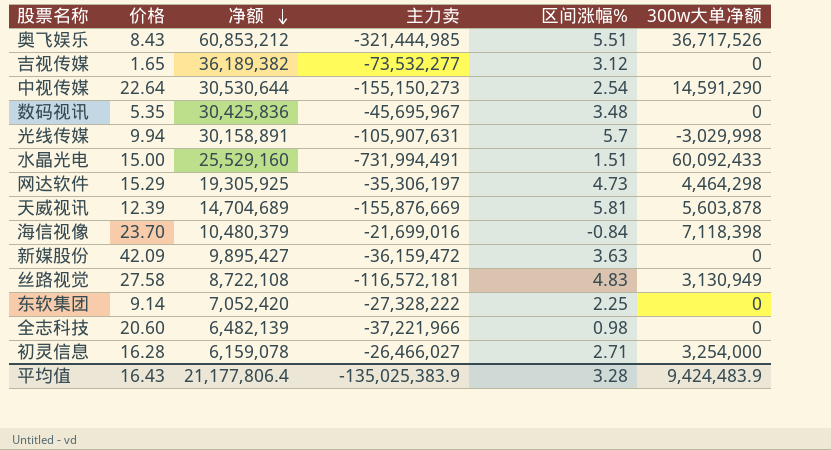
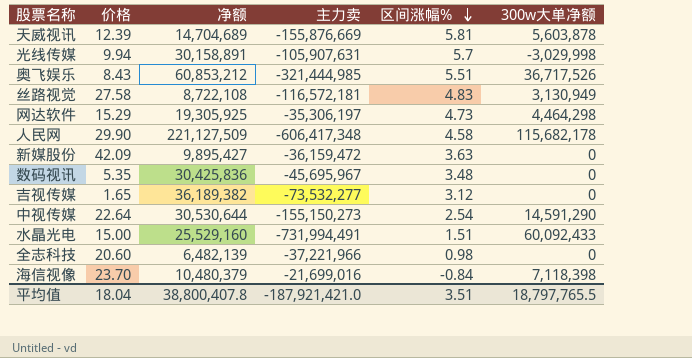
row order: 净额 descending -> 区间涨幅% descending
row 东软集团: 9.14 | 7,052,420 | -27,328,222 | 2.25 | 0 -> none
row 初灵信息: 16.28 | 6,159,078 | -26,466,027 | 2.71 | 3,254,000 -> none
row 人民网: none -> 29.90 | 221,127,509 | -606,417,348 | 4.58 | 115,682,178
平均值 | 价格: 16.43 -> 18.04
平均值 | 净额: 21,177,806.4 -> 38,800,407.8
平均值 | 主力卖: -135,025,383.9 -> -187,921,421.0
平均值 | 区间涨幅%: 3.28 -> 3.51
平均值 | 300w大单净额: 9,424,483.9 -> 18,797,765.5

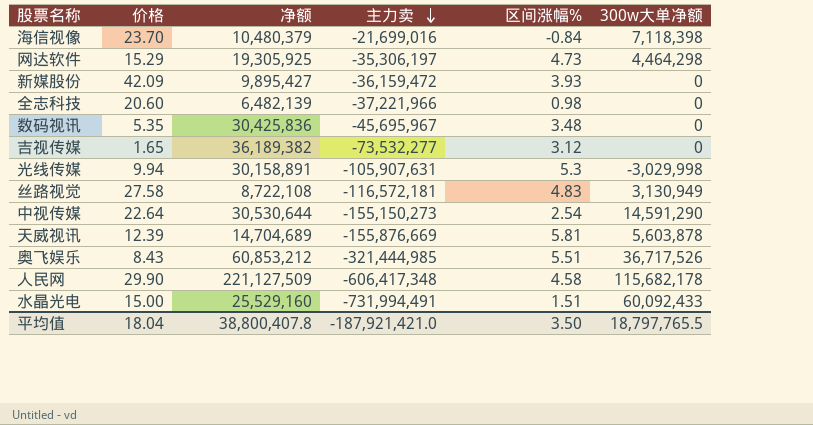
row order: 区间涨幅% descending -> 主力卖 descending
新媒股份 | 区间涨幅%: 3.63 -> 3.93
光线传媒 | 区间涨幅%: 5.7 -> 5.3
平均值 | 区间涨幅%: 3.51 -> 3.50

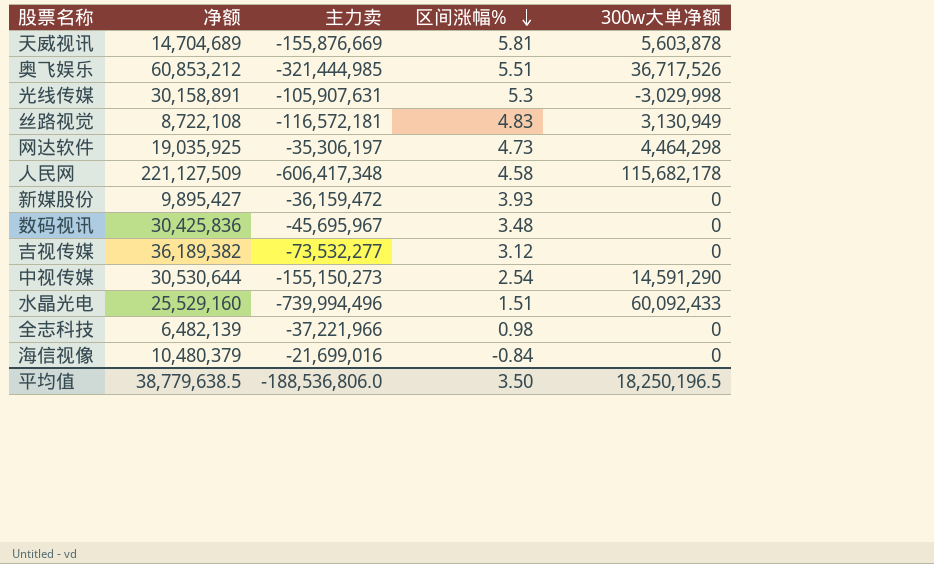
row order: 主力卖 descending -> 区间涨幅% descending
column 价格 | position: 2 -> none
网达软件 | 净额: 19,305,925 -> 19,035,925
水晶光电 | 主力卖: -731,994,491 -> -739,994,496
海信视像 | 300w大单净额: 7,118,398 -> 0
平均值 | 净额: 38,800,407.8 -> 38,779,638.5
平均值 | 主力卖: -187,921,421.0 -> -188,536,806.0
平均值 | 300w大单净额: 18,797,765.5 -> 18,250,196.5

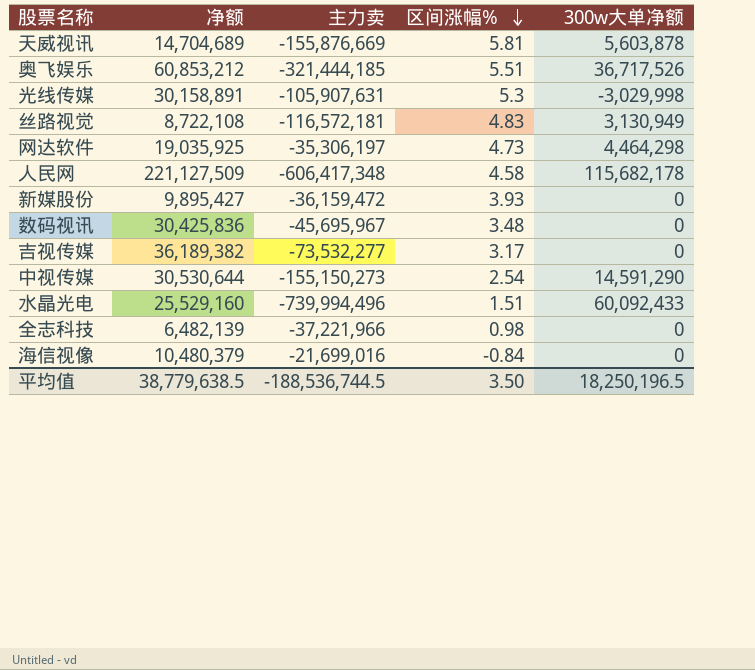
奥飞娱乐 | 主力卖: -321,444,985 -> -321,444,185
吉视传媒 | 区间涨幅%: 3.12 -> 3.17
平均值 | 主力卖: -188,536,806.0 -> -188,536,744.5

